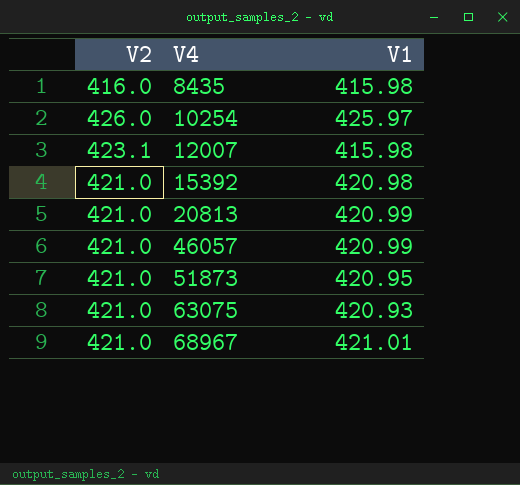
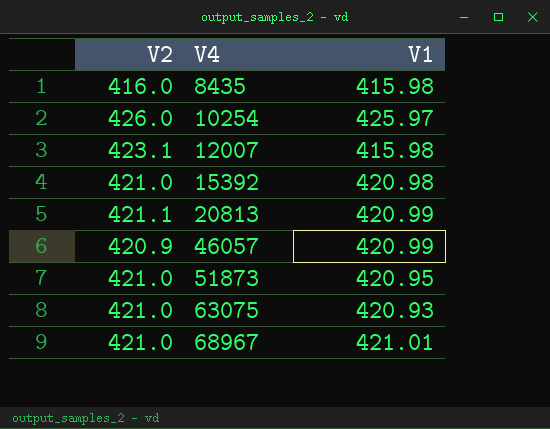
20813 | V2: 421.0 -> 421.1
46057 | V2: 421.0 -> 420.9

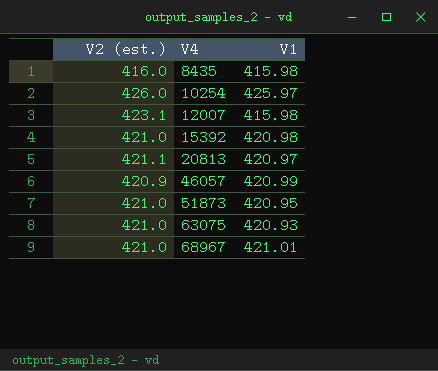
column name: V2 -> V2 (est.)
20813 | V1: 420.99 -> 420.97

